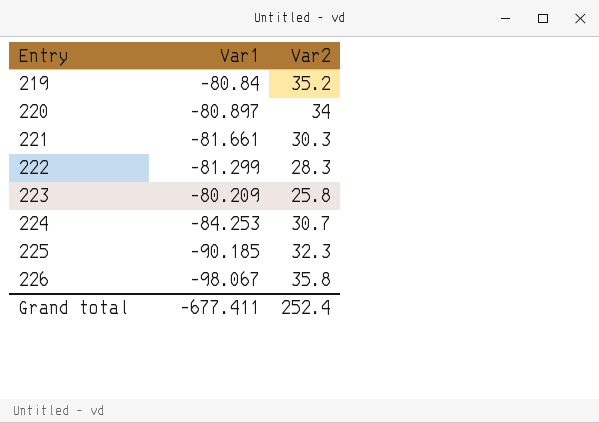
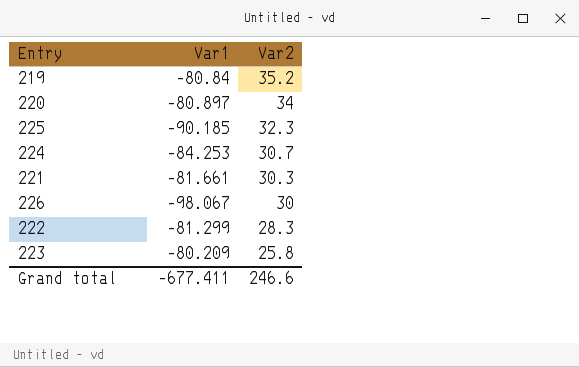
row order: Entry ascending -> Var2 descending
226 | Var2: 35.8 -> 30
Grand total | Var2: 252.4 -> 246.6

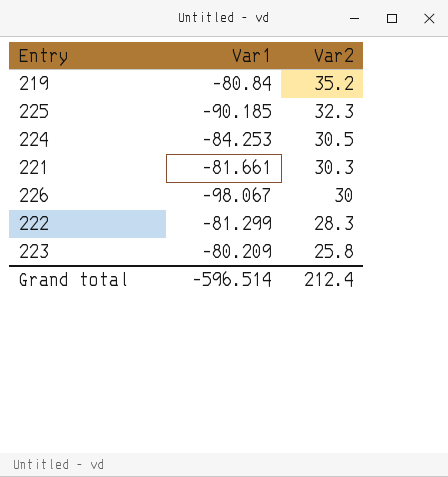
row 220: -80.897 | 34 -> none
224 | Var2: 30.7 -> 30.5
Grand total | Var1: -677.411 -> -596.514
Grand total | Var2: 246.6 -> 212.4

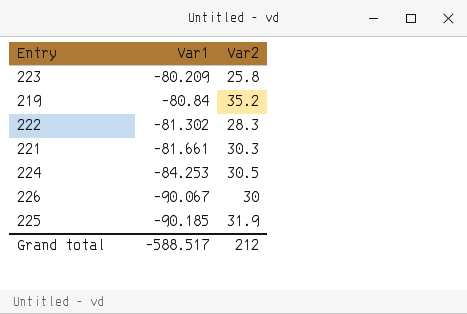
row order: Var2 descending -> Var1 descending
222 | Var1: -81.299 -> -81.302
226 | Var1: -98.067 -> -90.067
225 | Var2: 32.3 -> 31.9
Grand total | Var1: -596.514 -> -588.517
Grand total | Var2: 212.4 -> 212

